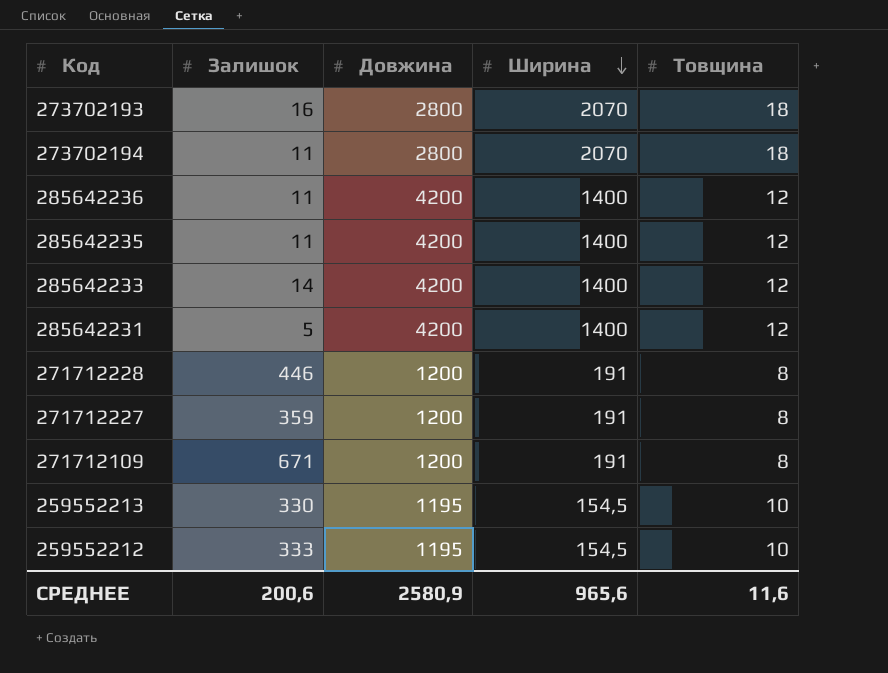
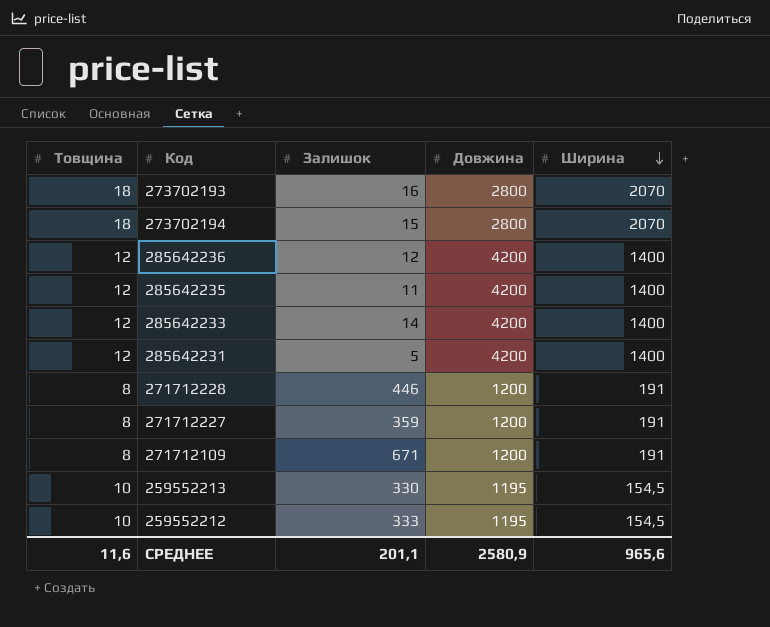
column Товщина | position: 5 -> 1
273702194 | Залишок: 11 -> 15
285642236 | Залишок: 11 -> 12
СРЕДНЕЕ | Залишок: 200,6 -> 201,1

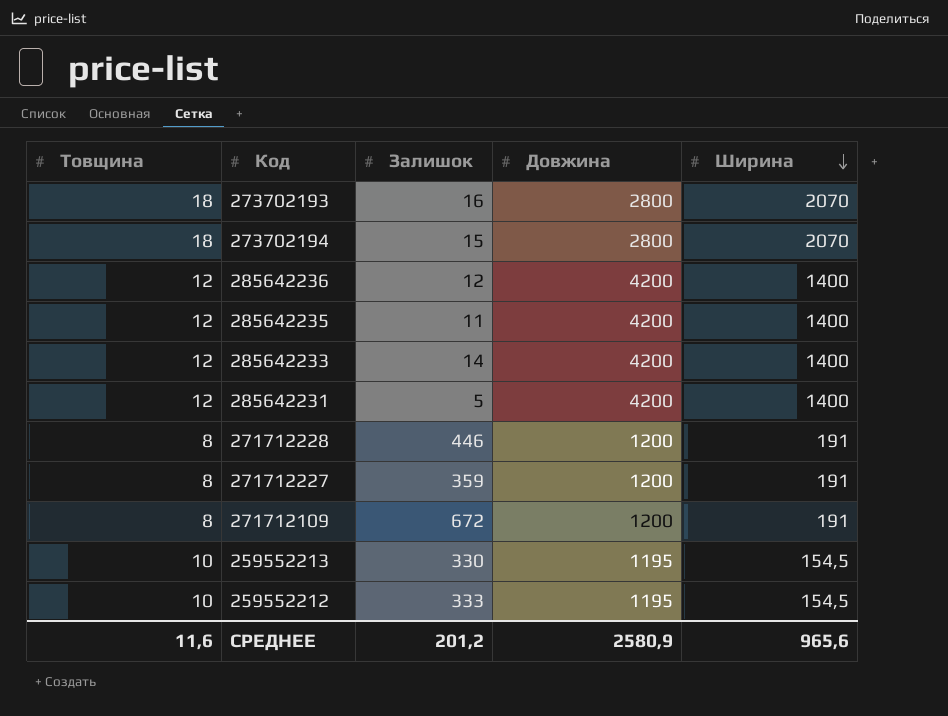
271712109 | Залишок: 671 -> 672
СРЕДНЕЕ | Залишок: 201,1 -> 201,2

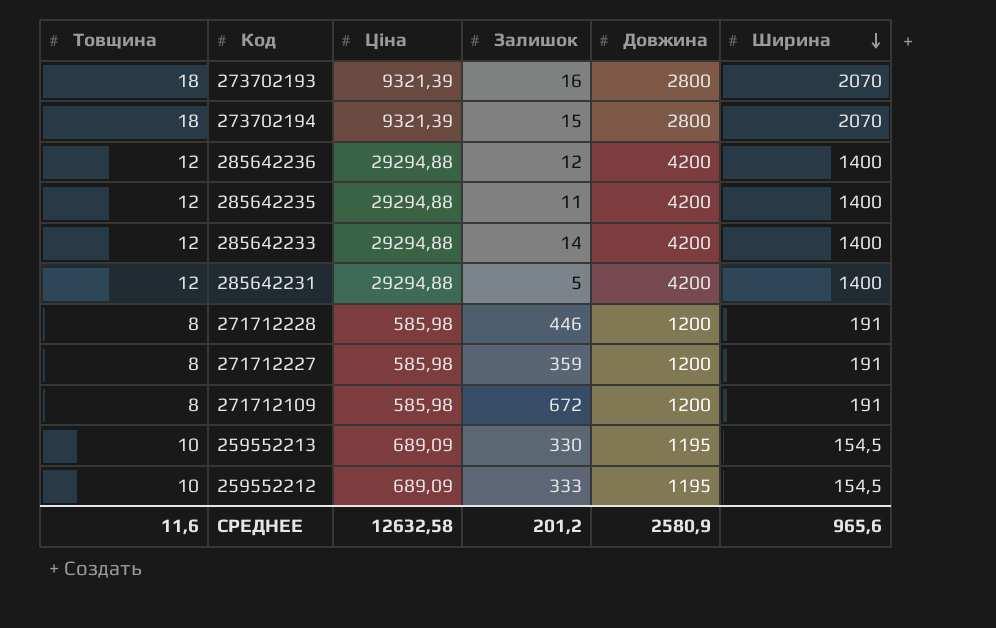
column Ціна | position: none -> 3

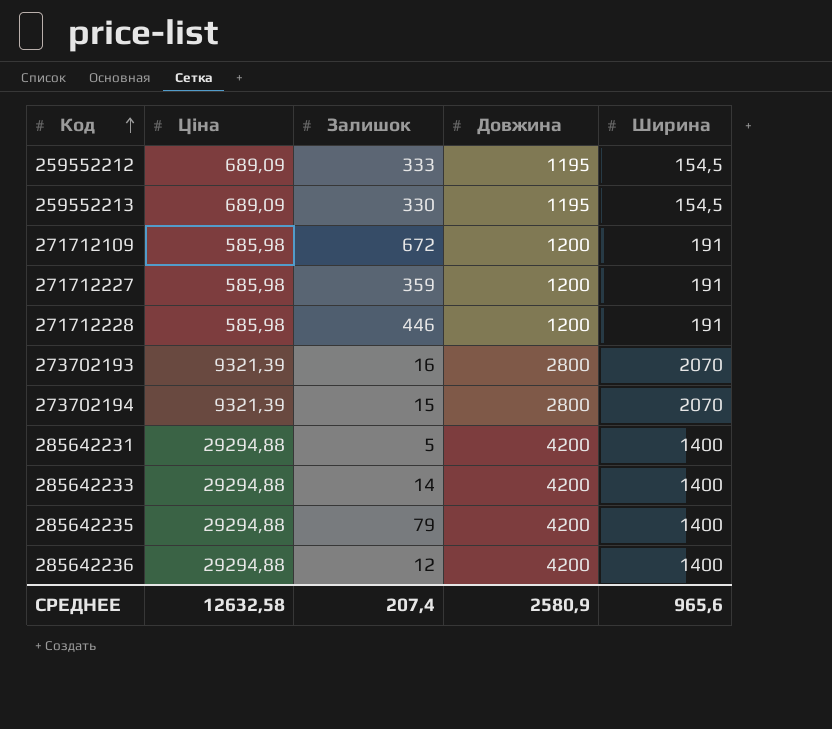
row order: Ширина descending -> Код ascending
column Товщина | position: 1 -> none
285642235 | Залишок: 11 -> 79
СРЕДНЕЕ | Залишок: 201,2 -> 207,4

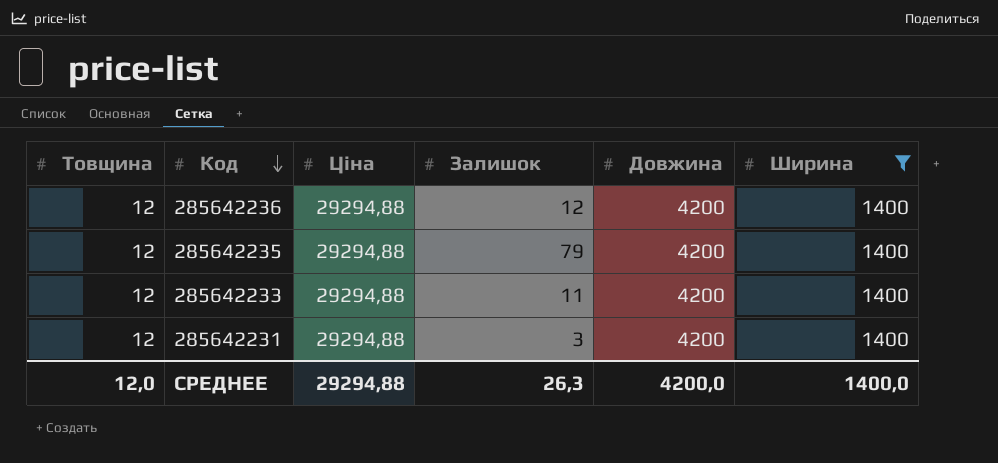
filter: none -> Ширина = 1400
row order: Код ascending -> Код descending
column Товщина | position: none -> 1
285642233 | Залишок: 14 -> 11
285642231 | Залишок: 5 -> 3
СРЕДНЕЕ | Ціна: 12632,58 -> 29294,88
СРЕДНЕЕ | Залишок: 207,4 -> 26,3
СРЕДНЕЕ | Довжина: 2580,9 -> 4200,0
СРЕДНЕЕ | Ширина: 965,6 -> 1400,0

